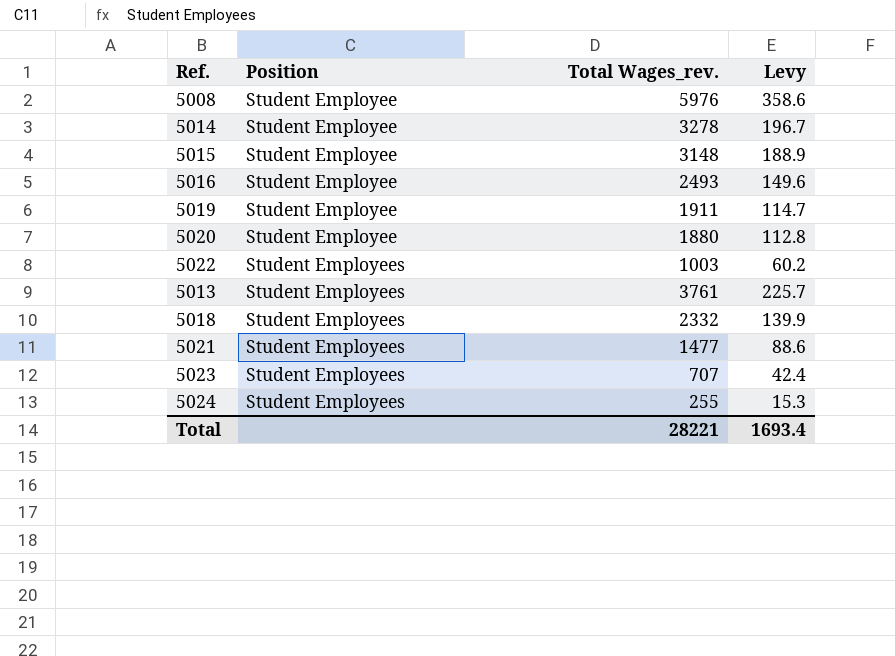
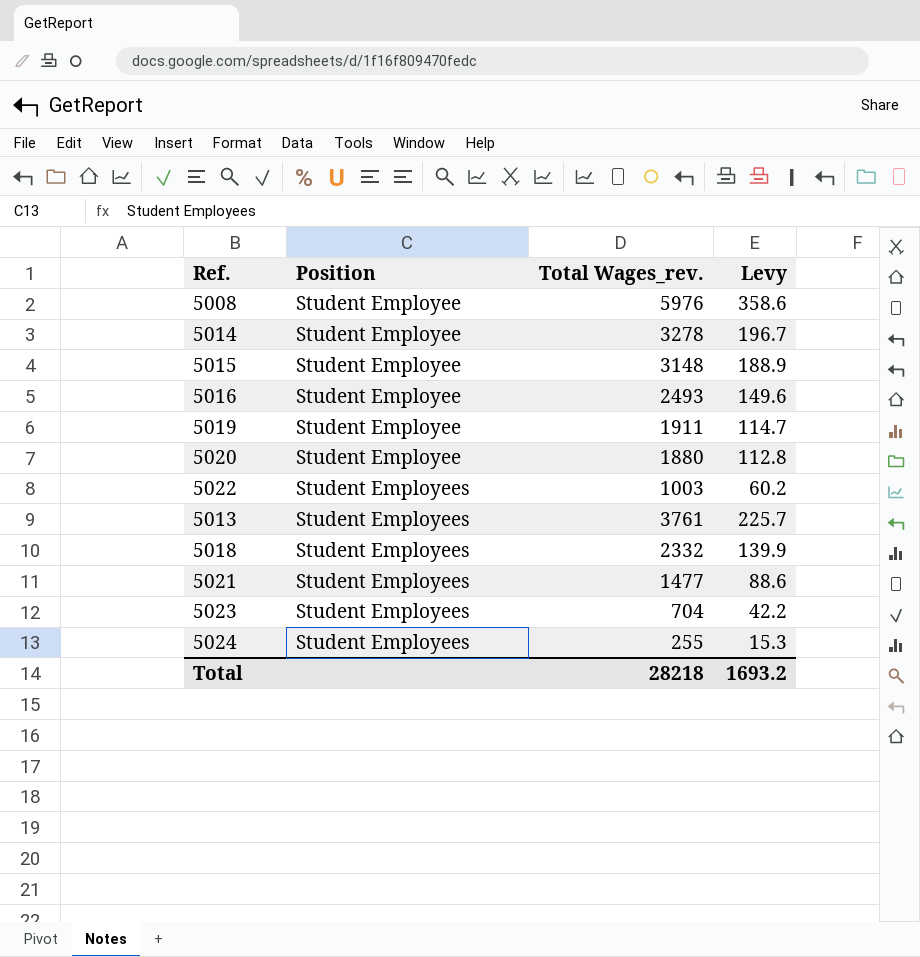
5023 | Total Wages_rev.: 707 -> 704
5023 | Levy: 42.4 -> 42.2
Total | Total Wages_rev.: 28221 -> 28218
Total | Levy: 1693.4 -> 1693.2

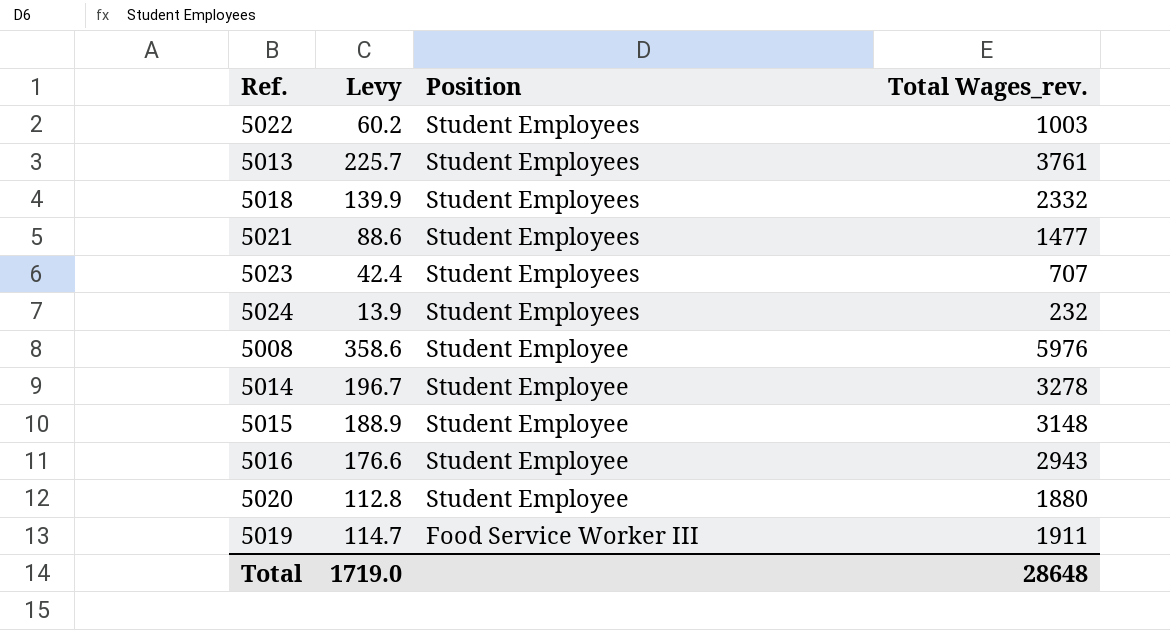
row order: Position ascending -> Position descending
column Levy | position: 4 -> 2
5023 | Levy: 42.2 -> 42.4
5023 | Total Wages_rev.: 704 -> 707
5024 | Levy: 15.3 -> 13.9
5024 | Total Wages_rev.: 255 -> 232
5016 | Levy: 149.6 -> 176.6
5016 | Total Wages_rev.: 2493 -> 2943
5019 | Position: Student Employee -> Food Service Worker III
Total | Levy: 1693.2 -> 1719.0
Total | Total Wages_rev.: 28218 -> 28648

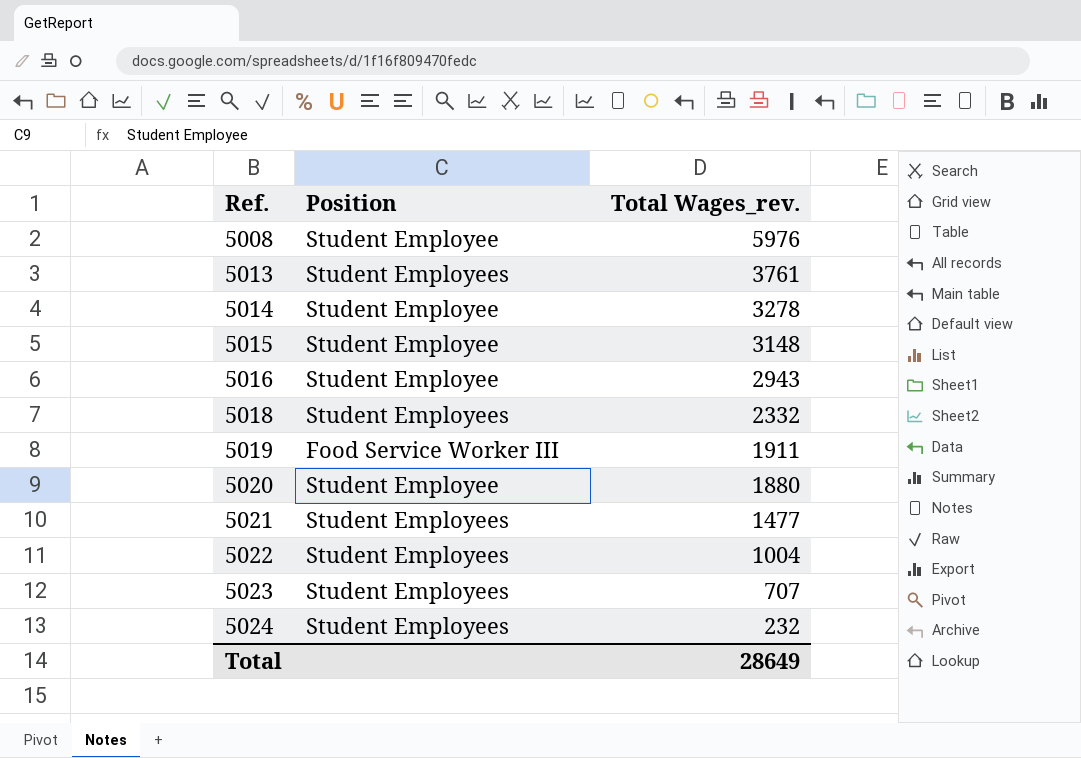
row order: Position descending -> Ref. ascending
column Levy | formula: [Total Wages_rev.] * 0.06 -> none
5022 | Total Wages_rev.: 1003 -> 1004
Total | Total Wages_rev.: 28648 -> 28649

